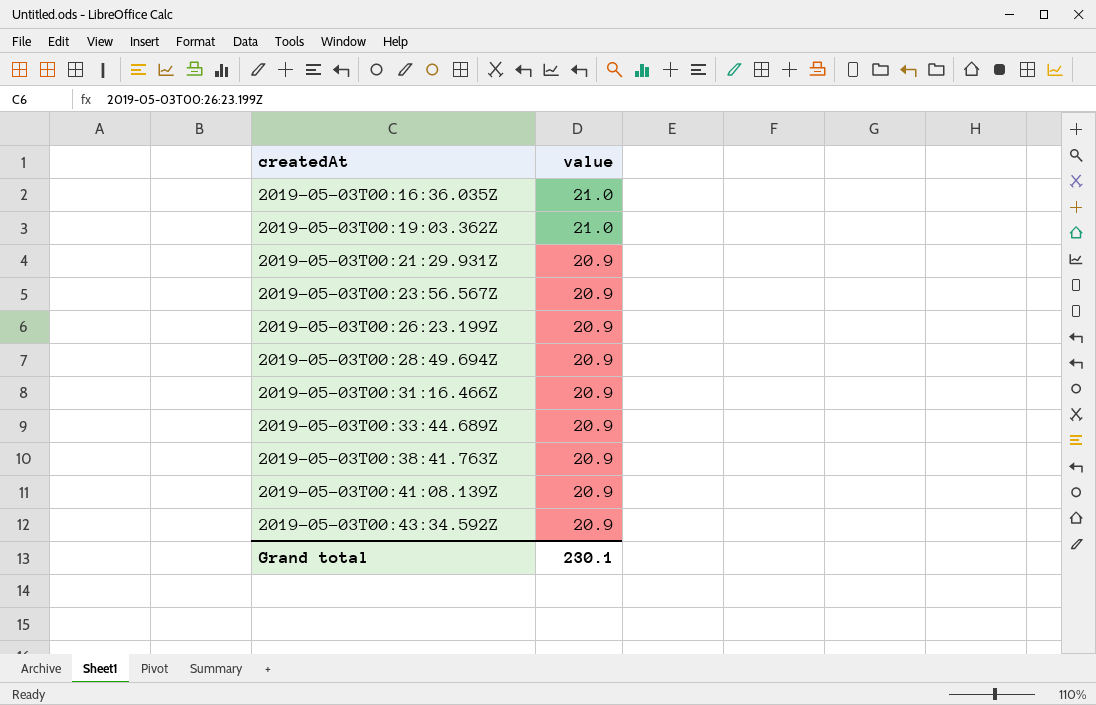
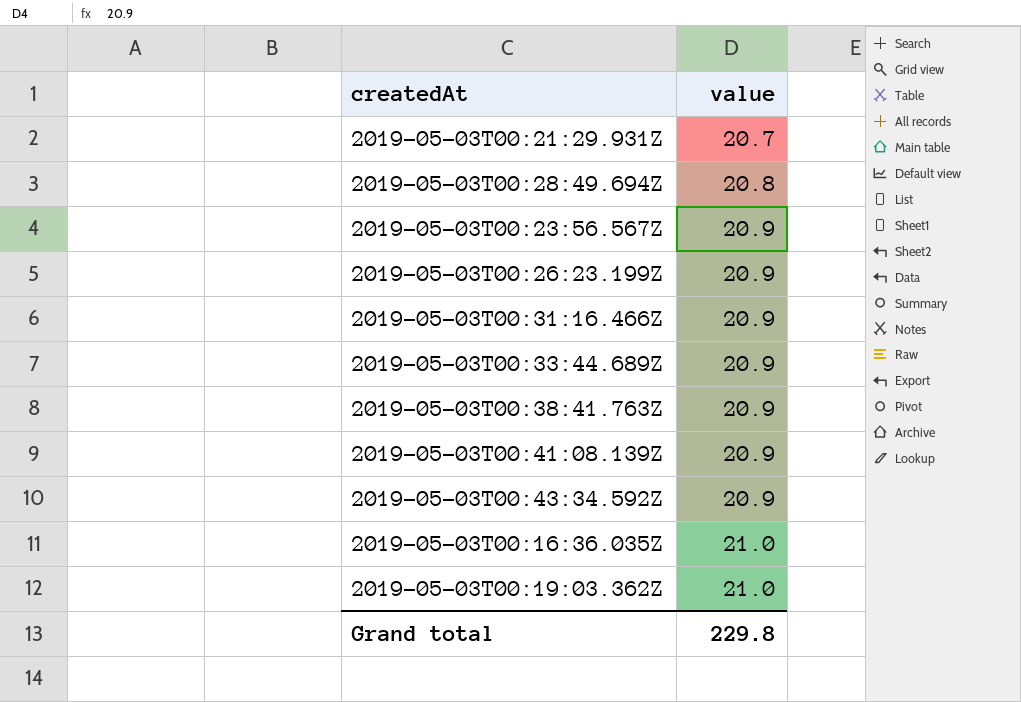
row order: createdAt ascending -> value ascending
2019-05-03T00:21:29.931Z | value: 20.9 -> 20.7
2019-05-03T00:28:49.694Z | value: 20.9 -> 20.8
Grand total | value: 230.1 -> 229.8

